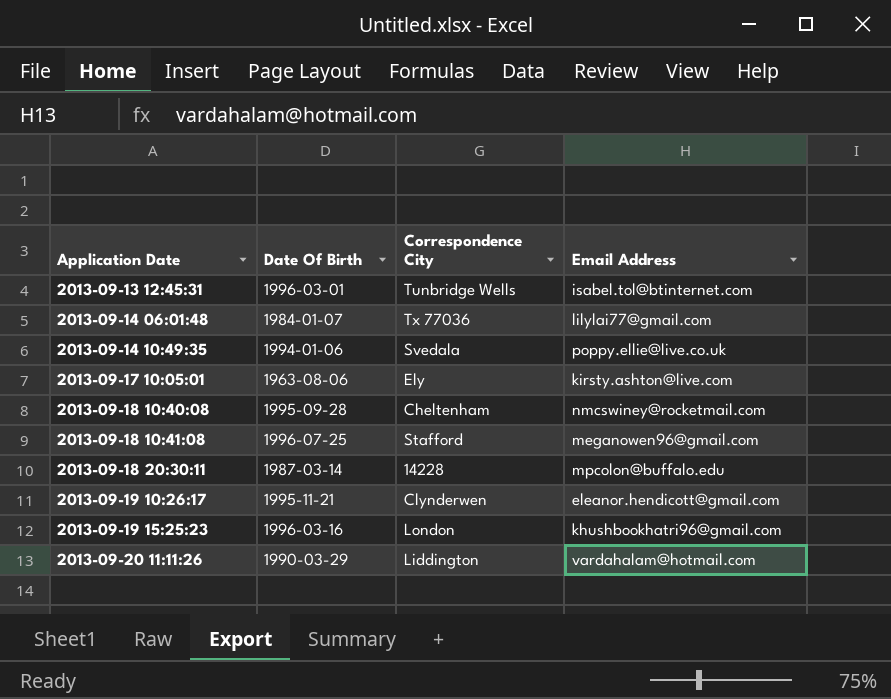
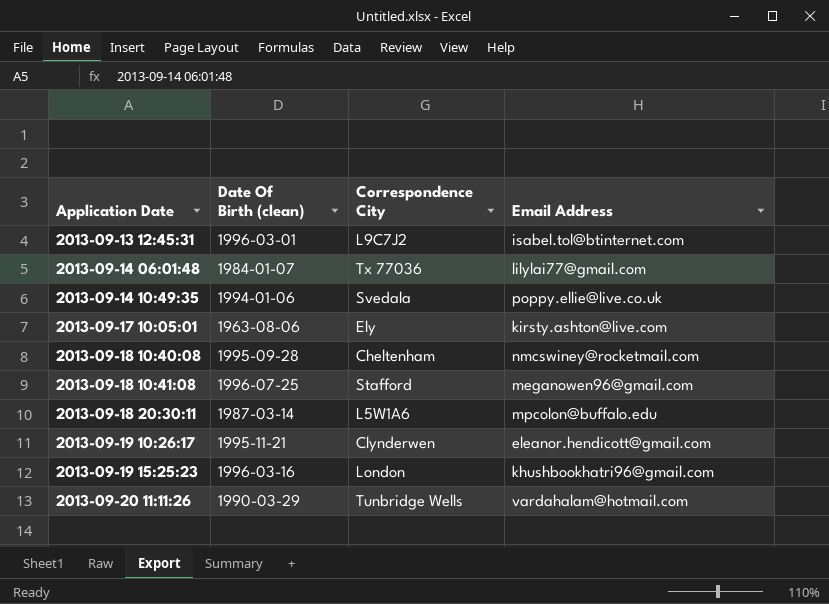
column name: Date Of Birth -> Date Of Birth (clean)
2013-09-13 12:45:31 | Correspondence City: Tunbridge Wells -> L9C7J2
2013-09-18 20:30:11 | Correspondence City: 14228 -> L5W1A6
2013-09-20 11:11:26 | Correspondence City: Liddington -> Tunbridge Wells

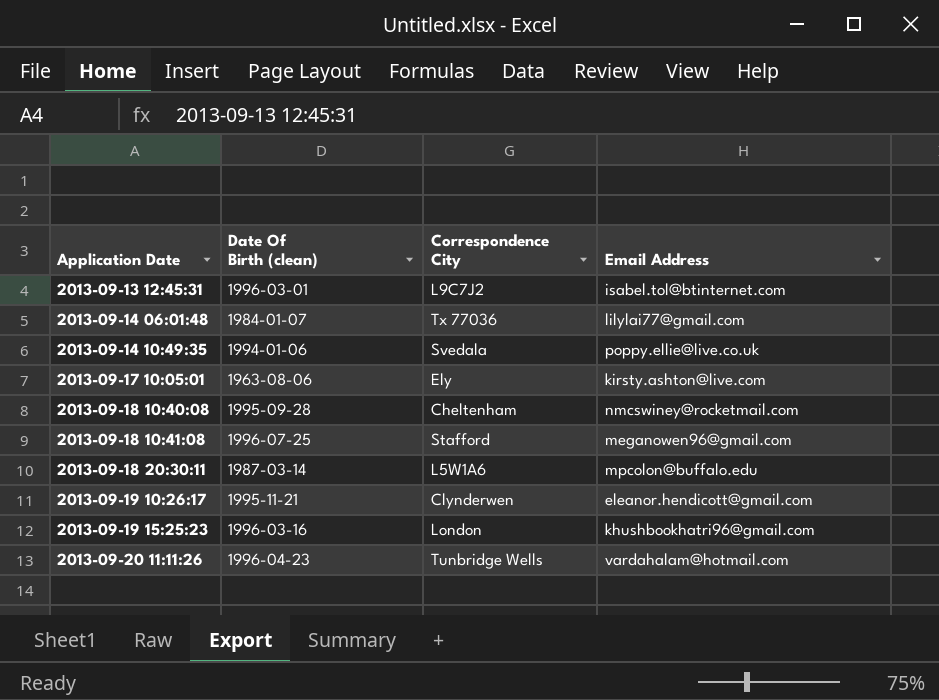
2013-09-20 11:11:26 | Date Of Birth (clean): 1990-03-29 -> 1996-04-23

